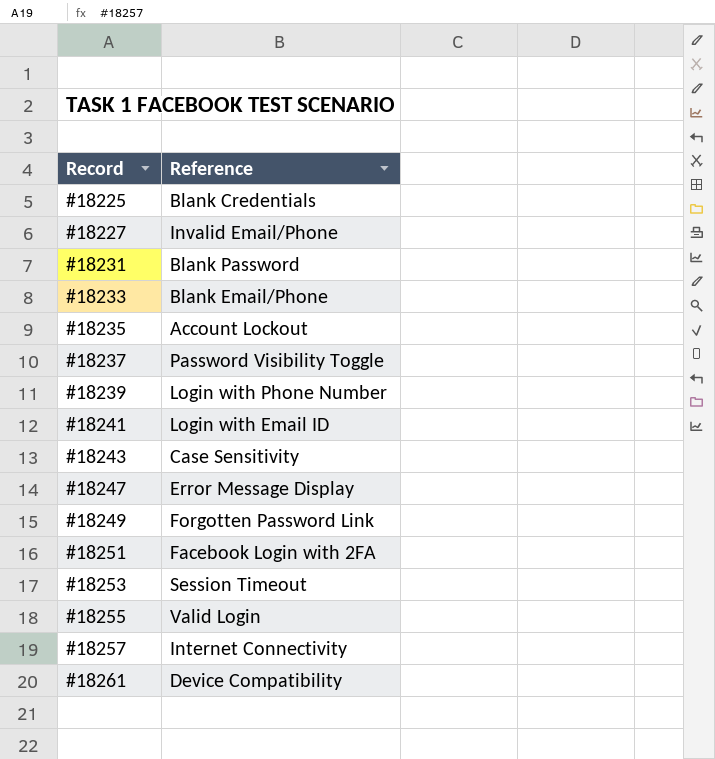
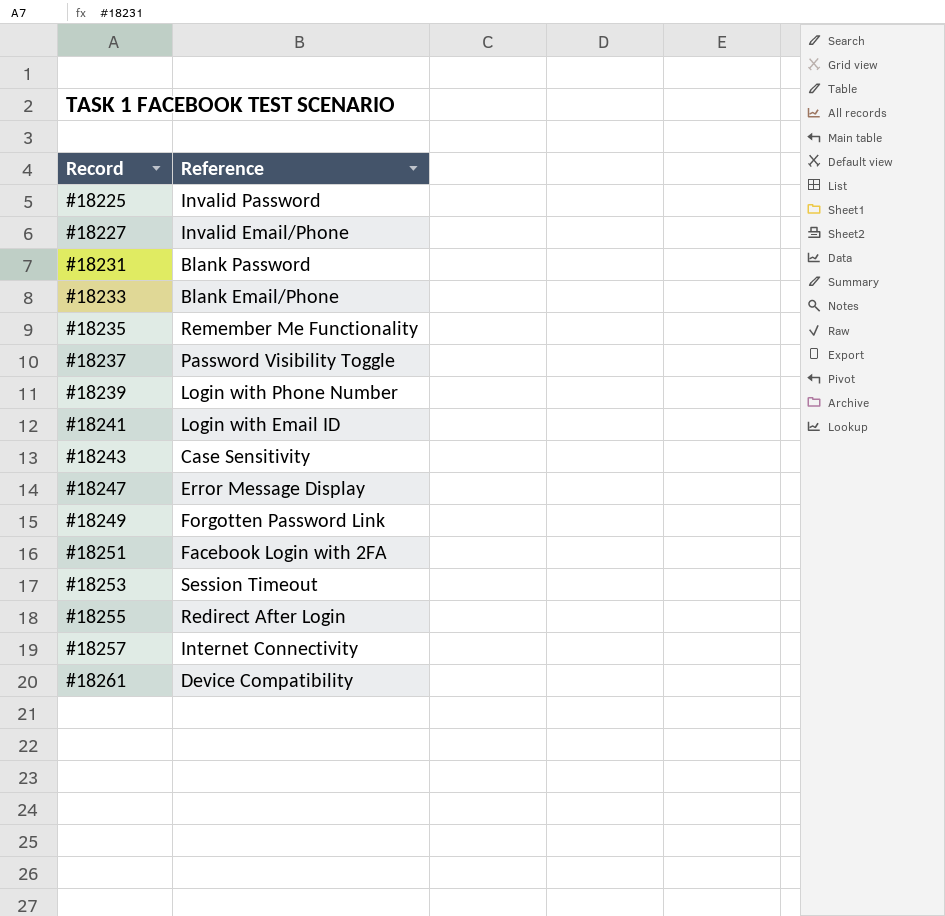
#18225 | Reference: Blank Credentials -> Invalid Password
#18235 | Reference: Account Lockout -> Remember Me Functionality
#18255 | Reference: Valid Login -> Redirect After Login

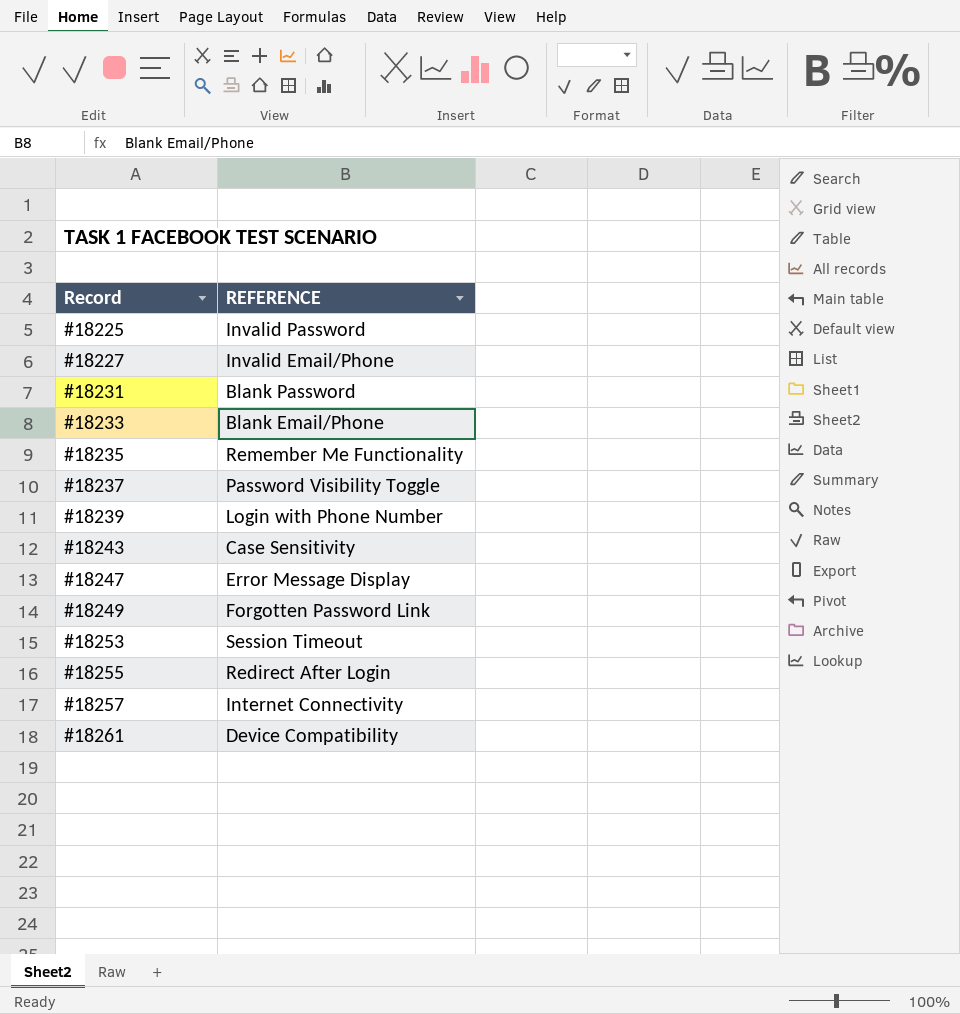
column name: Reference -> REFERENCE
row #18241: Login with Email ID -> none
row #18251: Facebook Login with 2FA -> none

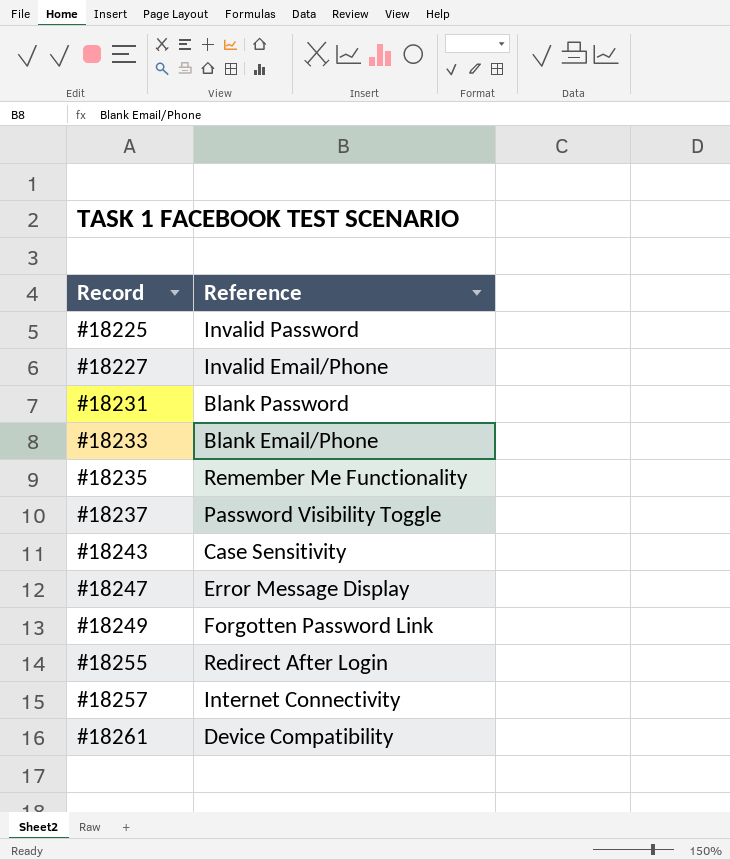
column name: REFERENCE -> Reference
row #18239: Login with Phone Number -> none
row #18253: Session Timeout -> none

